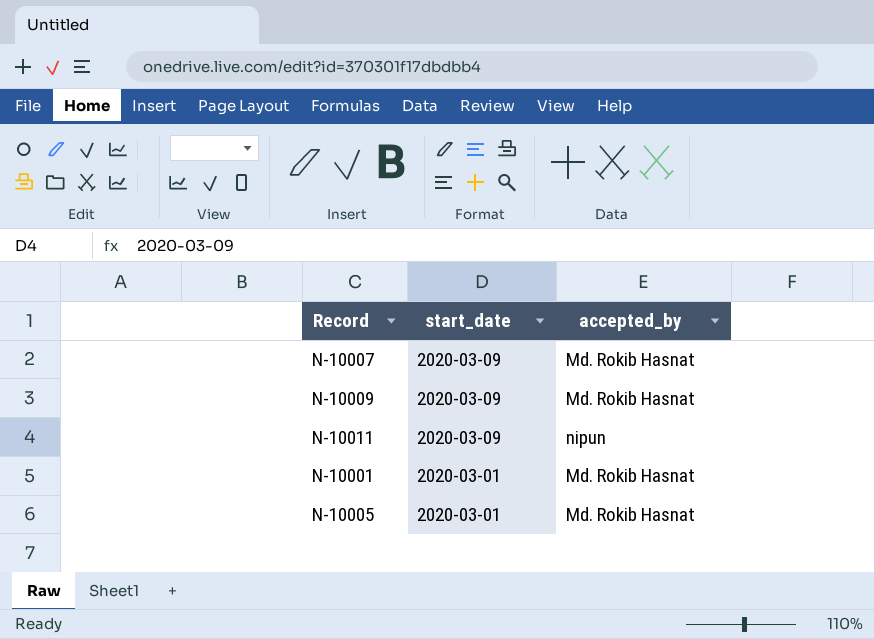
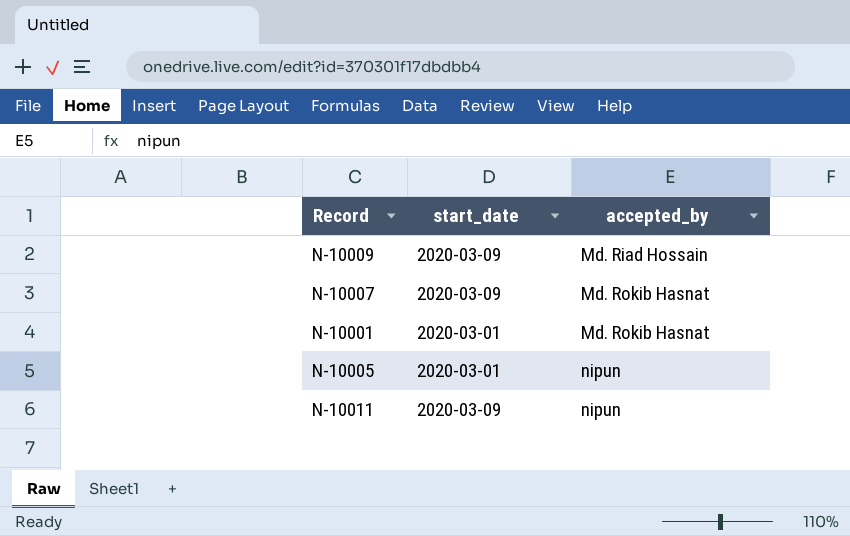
row order: start_date descending -> accepted_by ascending
N-10009 | accepted_by: Md. Rokib Hasnat -> Md. Riad Hossain
N-10005 | accepted_by: Md. Rokib Hasnat -> nipun

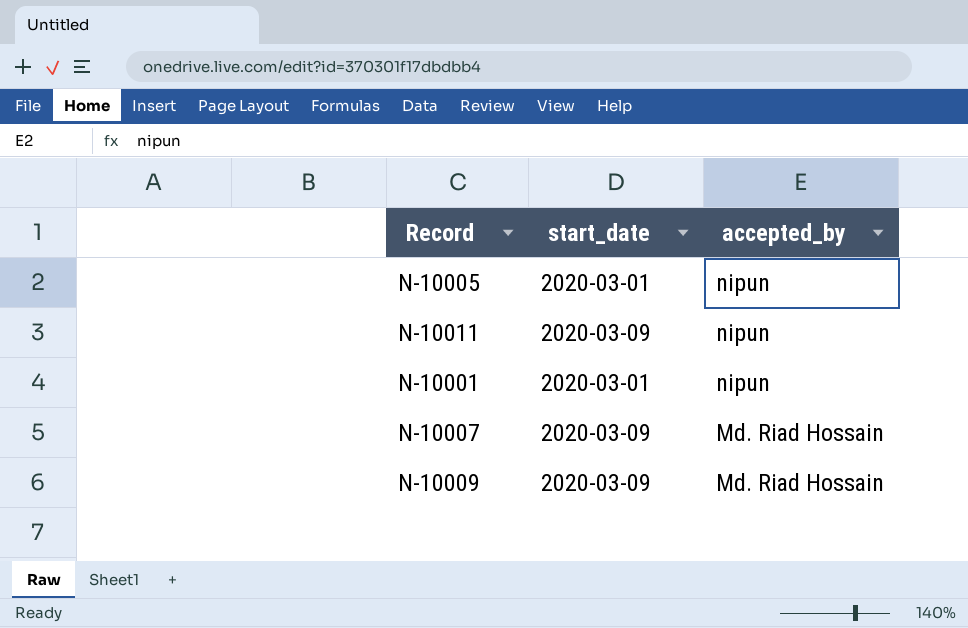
row order: accepted_by ascending -> accepted_by descending
N-10001 | accepted_by: Md. Rokib Hasnat -> nipun
N-10007 | accepted_by: Md. Rokib Hasnat -> Md. Riad Hossain

